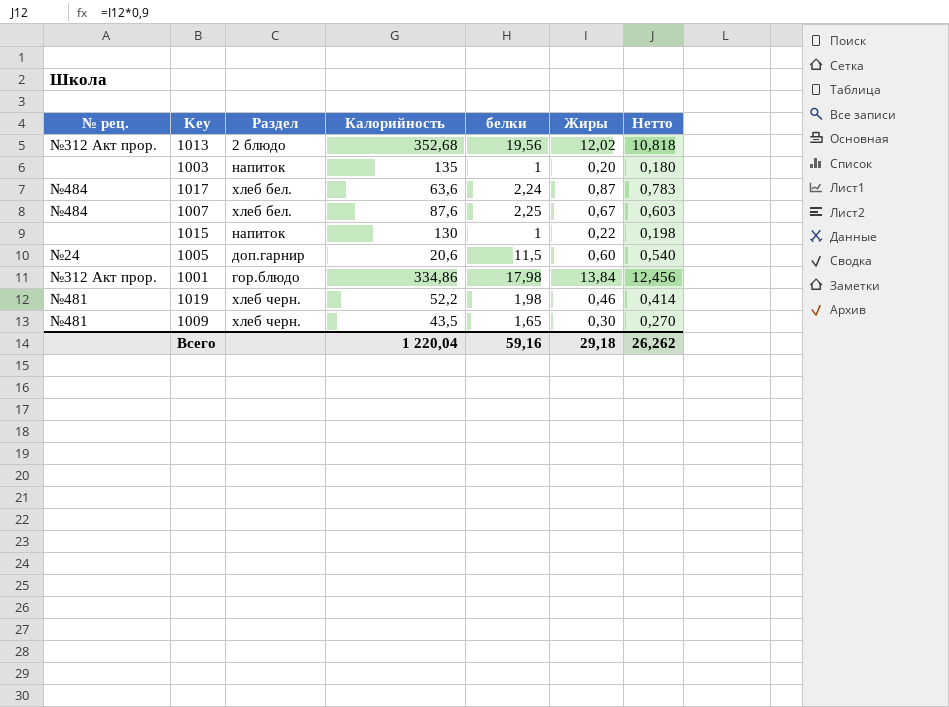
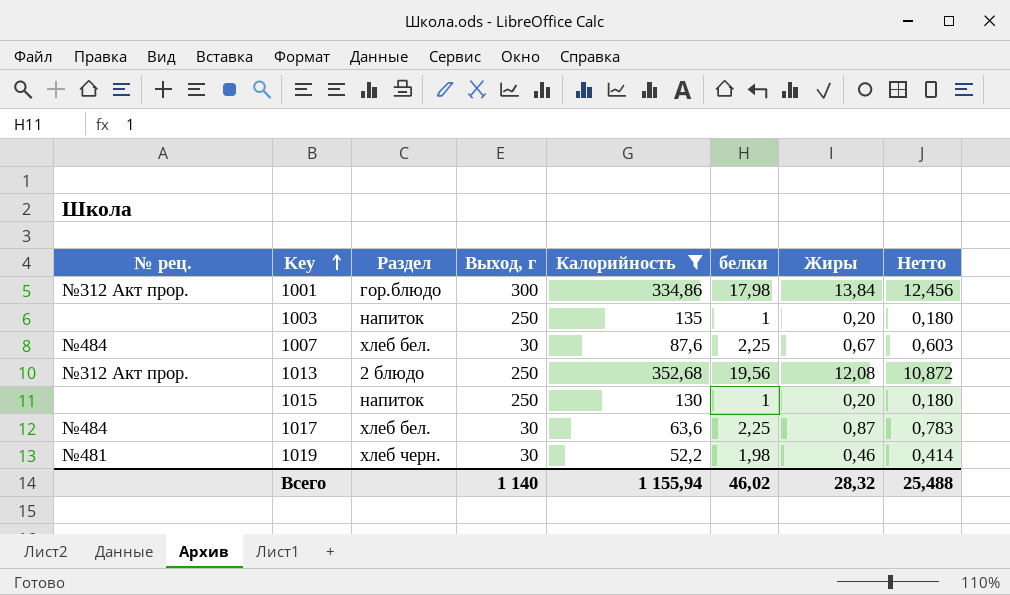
filter: none -> Калорийность >= 52,2
row order: none -> Key ascending
column Выход, г | position: none -> 4
1013 | Жиры: 12,02 -> 12,08
1013 | Нетто: 10,818 -> 10,872
1015 | Жиры: 0,22 -> 0,20
1015 | Нетто: 0,198 -> 0,180
1017 | белки: 2,24 -> 2,25
Всего | Калорийность: 1 220,04 -> 1 155,94
Всего | белки: 59,16 -> 46,02
Всего | Жиры: 29,18 -> 28,32
Всего | Нетто: 26,262 -> 25,488

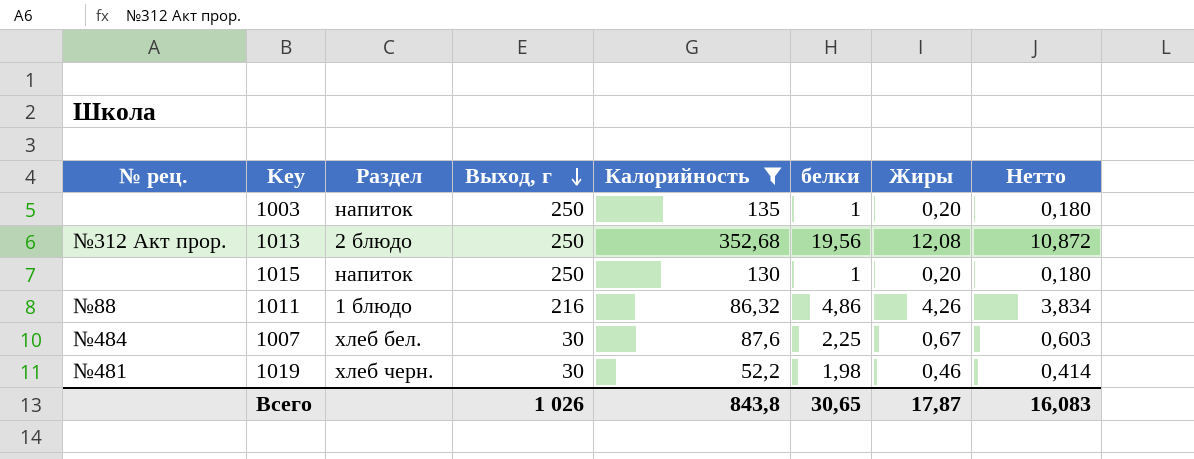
row order: Key ascending -> Выход, г descending
row 1001: №312 Акт прор. | гор.блюдо | 300 | 334,86 | 17,98 | 13,84 | 12,456 -> none
row 1017: №484 | хлеб бел. | 30 | 63,6 | 2,25 | 0,87 | 0,783 -> none
row 1011: none -> №88 | 1 блюдо | 216 | 86,32 | 4,86 | 4,26 | 3,834
Всего | Выход, г: 1 140 -> 1 026
Всего | Калорийность: 1 155,94 -> 843,8
Всего | белки: 46,02 -> 30,65
Всего | Жиры: 28,32 -> 17,87
Всего | Нетто: 25,488 -> 16,083

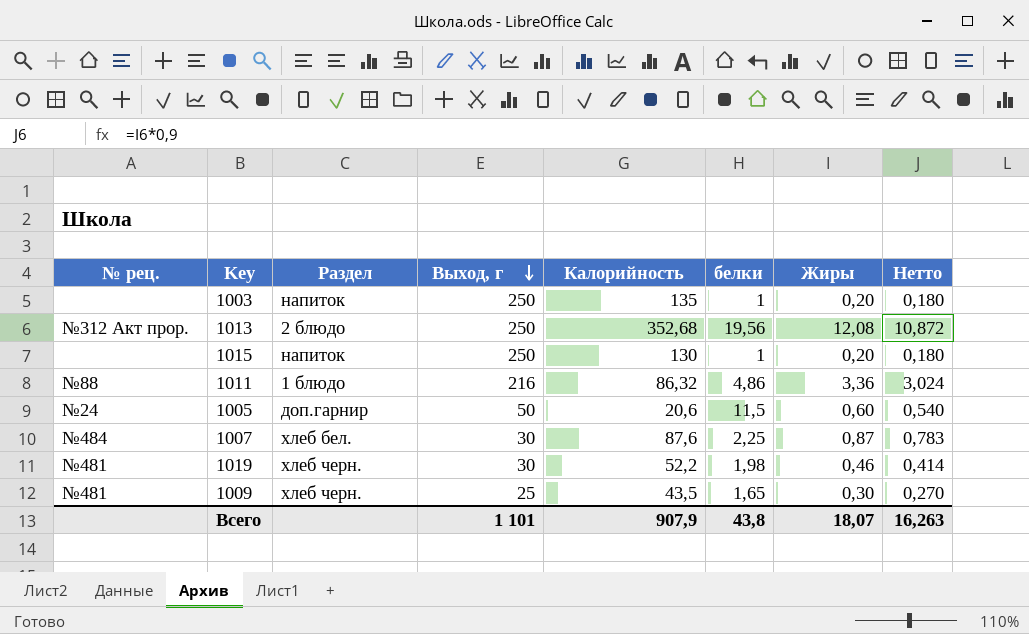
filter: Калорийность >= 52,2 -> none
1011 | Жиры: 4,26 -> 3,36
1011 | Нетто: 3,834 -> 3,024
1007 | Жиры: 0,67 -> 0,87
1007 | Нетто: 0,603 -> 0,783
Всего | Выход, г: 1 026 -> 1 101
Всего | Калорийность: 843,8 -> 907,9
Всего | белки: 30,65 -> 43,8
Всего | Жиры: 17,87 -> 18,07
Всего | Нетто: 16,083 -> 16,263

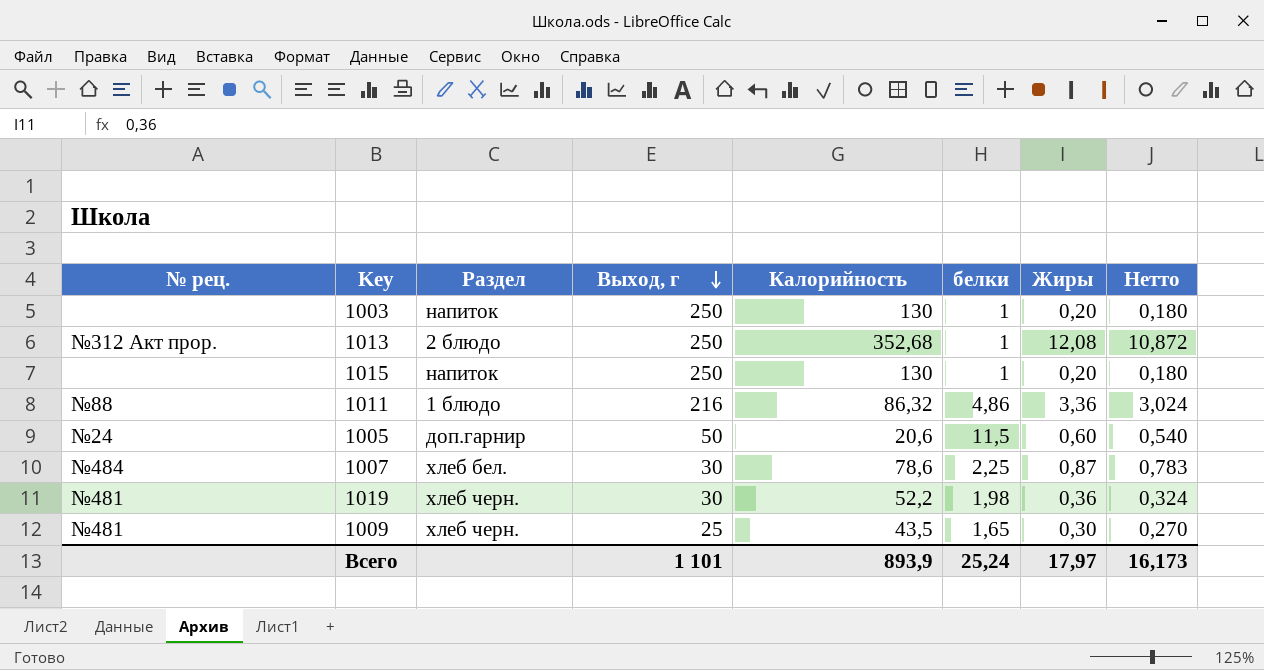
1003 | Калорийность: 135 -> 130
1013 | белки: 19,56 -> 1
1007 | Калорийность: 87,6 -> 78,6
1019 | Жиры: 0,46 -> 0,36
1019 | Нетто: 0,414 -> 0,324
Всего | Калорийность: 907,9 -> 893,9
Всего | белки: 43,8 -> 25,24
Всего | Жиры: 18,07 -> 17,97
Всего | Нетто: 16,263 -> 16,173

